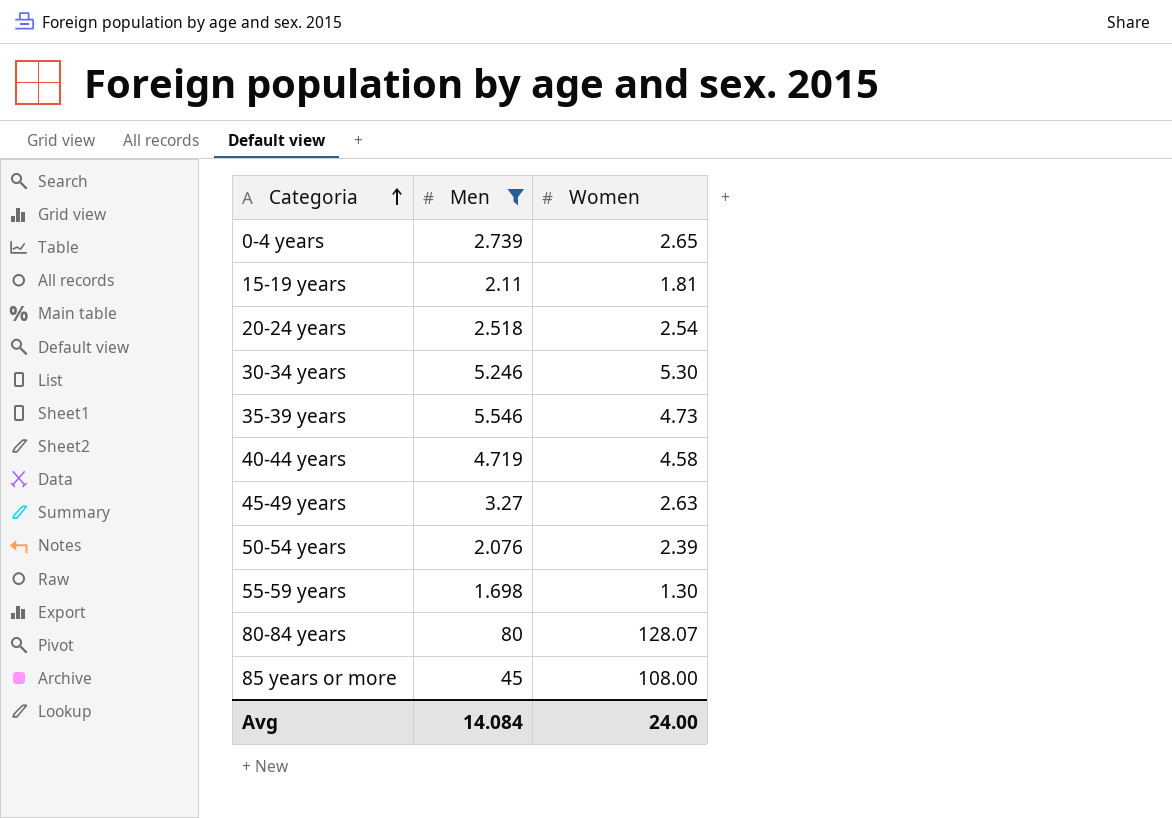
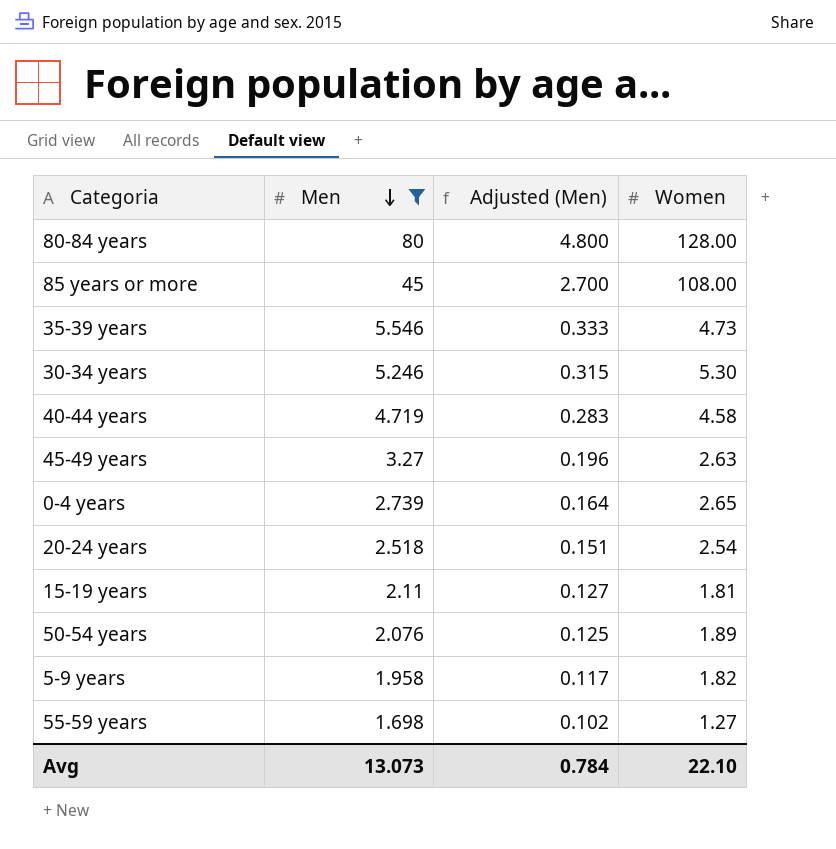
row order: Categoria ascending -> Men descending
column Adjusted (Men) | formula: none -> [Men] * 0.06
80-84 years | Women: 128.07 -> 128.00
50-54 years | Women: 2.39 -> 1.89
row 5-9 years: none -> 1.958 | 0.117 | 1.82
55-59 years | Women: 1.30 -> 1.27
Avg | Men: 14.084 -> 13.073
Avg | Women: 24.00 -> 22.10

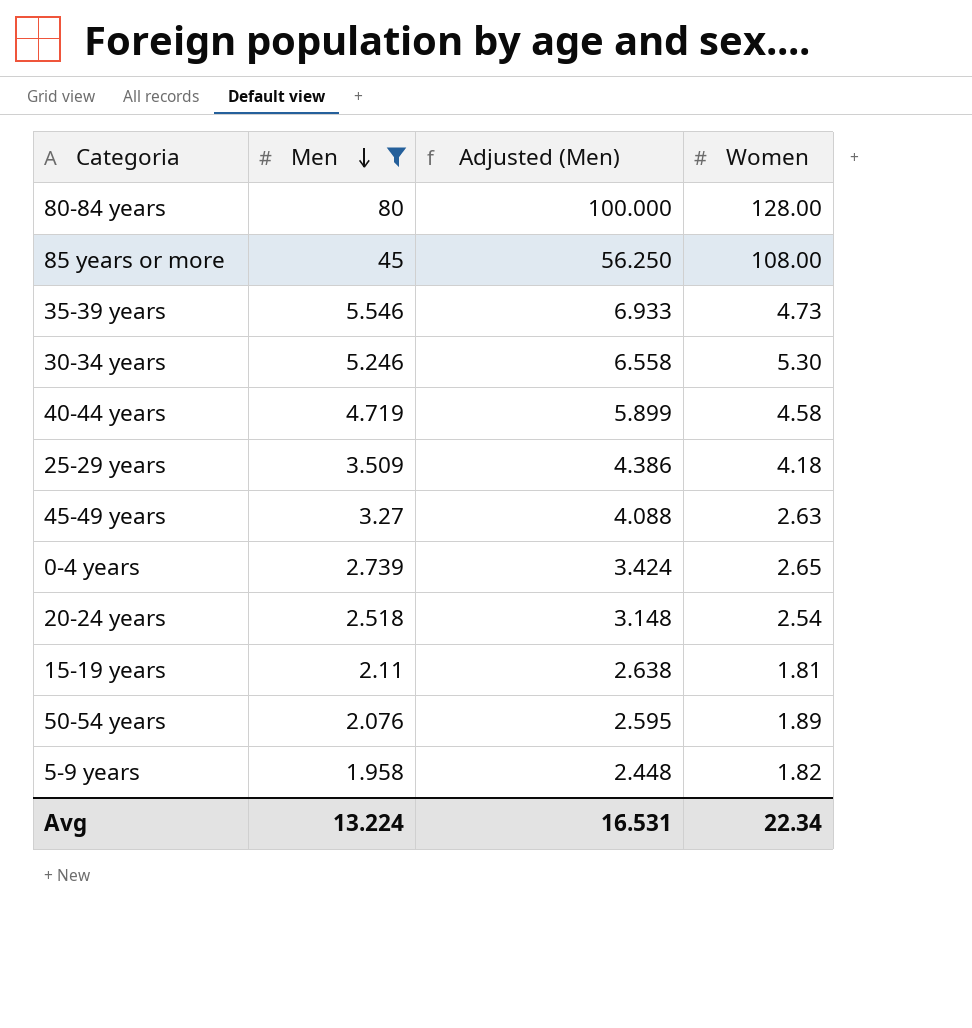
column Adjusted (Men) | formula: [Men] * 0.06 -> [Men] * 1.25
row 55-59 years: 1.698 | 0.102 | 1.27 -> none
row 25-29 years: none -> 3.509 | 4.386 | 4.18
Avg | Men: 13.073 -> 13.224
Avg | Adjusted (Men): 0.784 -> 16.531
Avg | Women: 22.10 -> 22.34

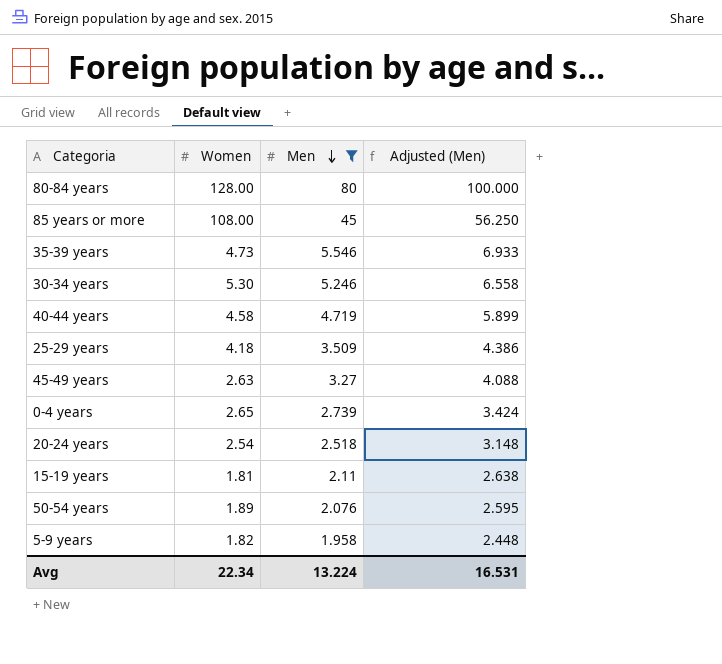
column Women | position: 4 -> 2

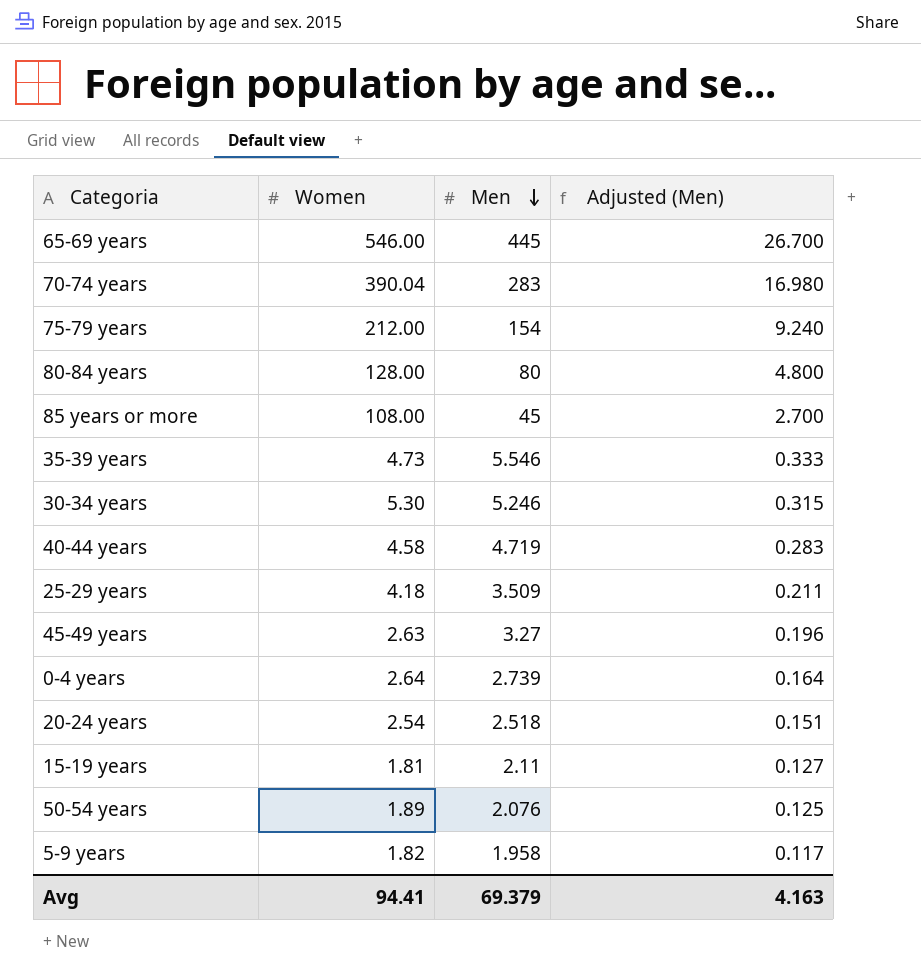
filter: Men <= 80 -> none
column Adjusted (Men) | formula: [Men] * 1.25 -> [Men] * 0.06
0-4 years | Women: 2.65 -> 2.64
Avg | Women: 22.34 -> 94.41
Avg | Men: 13.224 -> 69.379
Avg | Adjusted (Men): 16.531 -> 4.163

